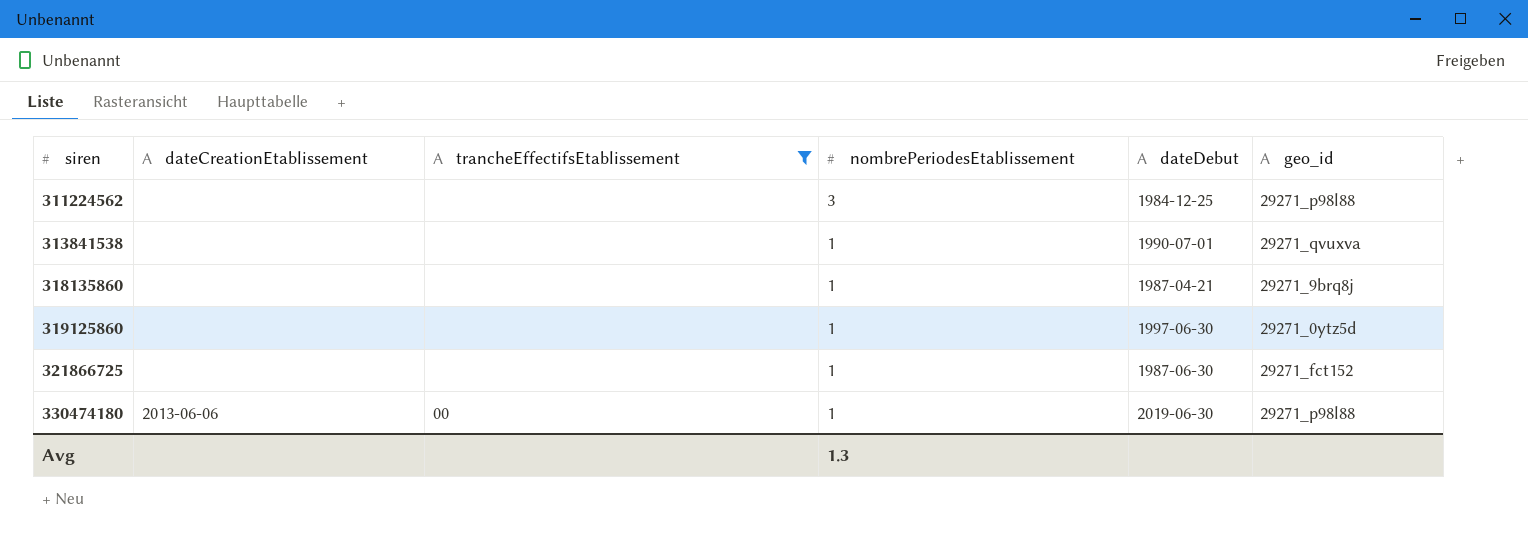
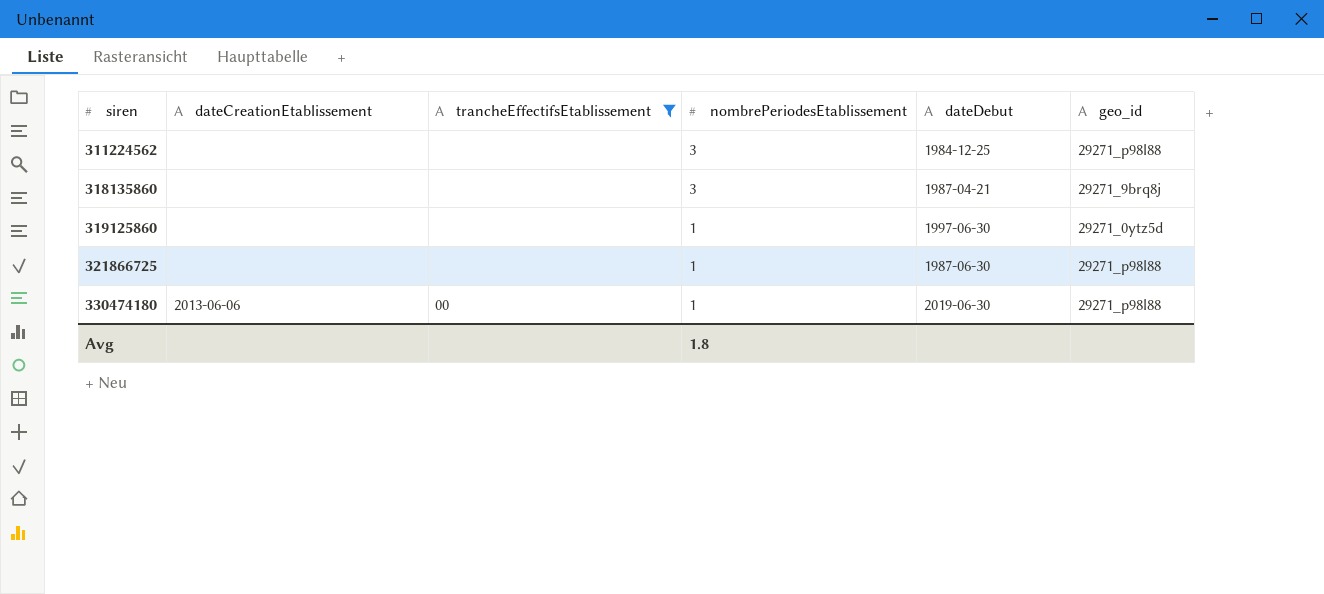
row 313841538: none | none | 1 | 1990-07-01 | 29271_qvuxva -> none
318135860 | nombrePeriodesEtablissement: 1 -> 3
321866725 | geo_id: 29271_fct152 -> 29271_p98l88
Avg | nombrePeriodesEtablissement: 1.3 -> 1.8

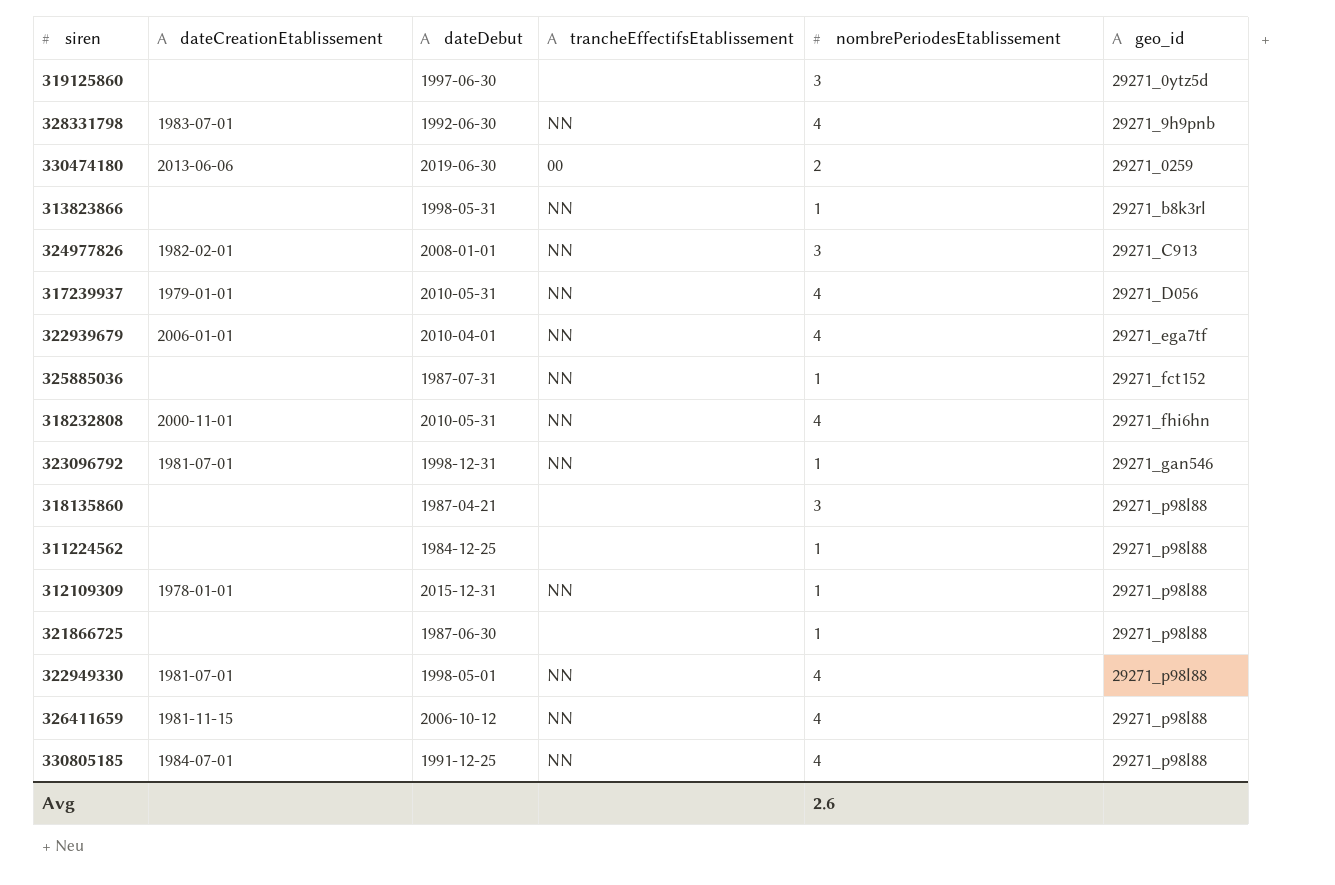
filter: trancheEffectifsEtablissement != NN -> none
row order: siren ascending -> geo_id ascending
column dateDebut | position: 5 -> 3
319125860 | nombrePeriodesEtablissement: 1 -> 3
330474180 | nombrePeriodesEtablissement: 1 -> 2
330474180 | geo_id: 29271_p98l88 -> 29271_0259
318135860 | geo_id: 29271_9brq8j -> 29271_p98l88
311224562 | nombrePeriodesEtablissement: 3 -> 1
Avg | nombrePeriodesEtablissement: 1.8 -> 2.6

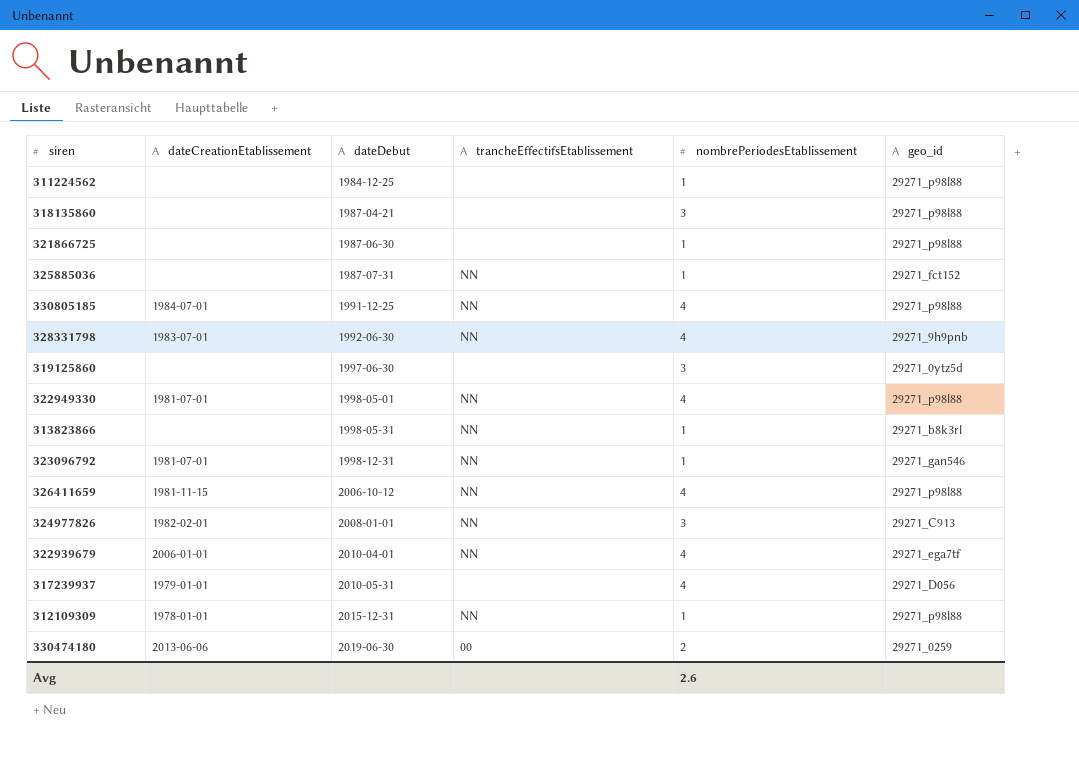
row order: geo_id ascending -> dateDebut ascending
row 318232808: 2000-11-01 | 2010-05-31 | NN | 4 | 29271_fhi6hn -> none
317239937 | trancheEffectifsEtablissement: NN -> none

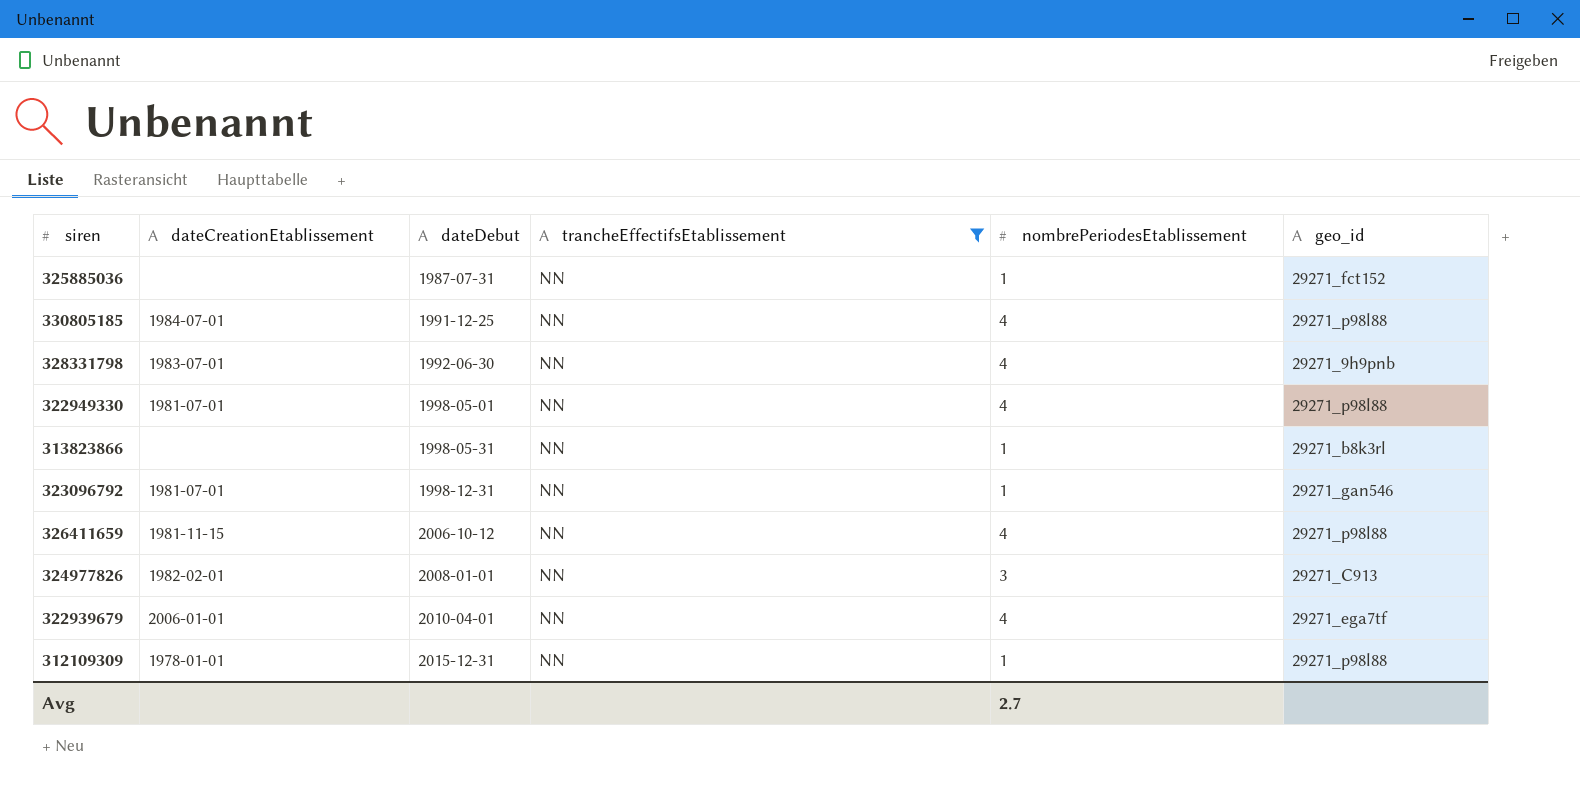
filter: none -> trancheEffectifsEtablissement = NN
Avg | nombrePeriodesEtablissement: 2.6 -> 2.7

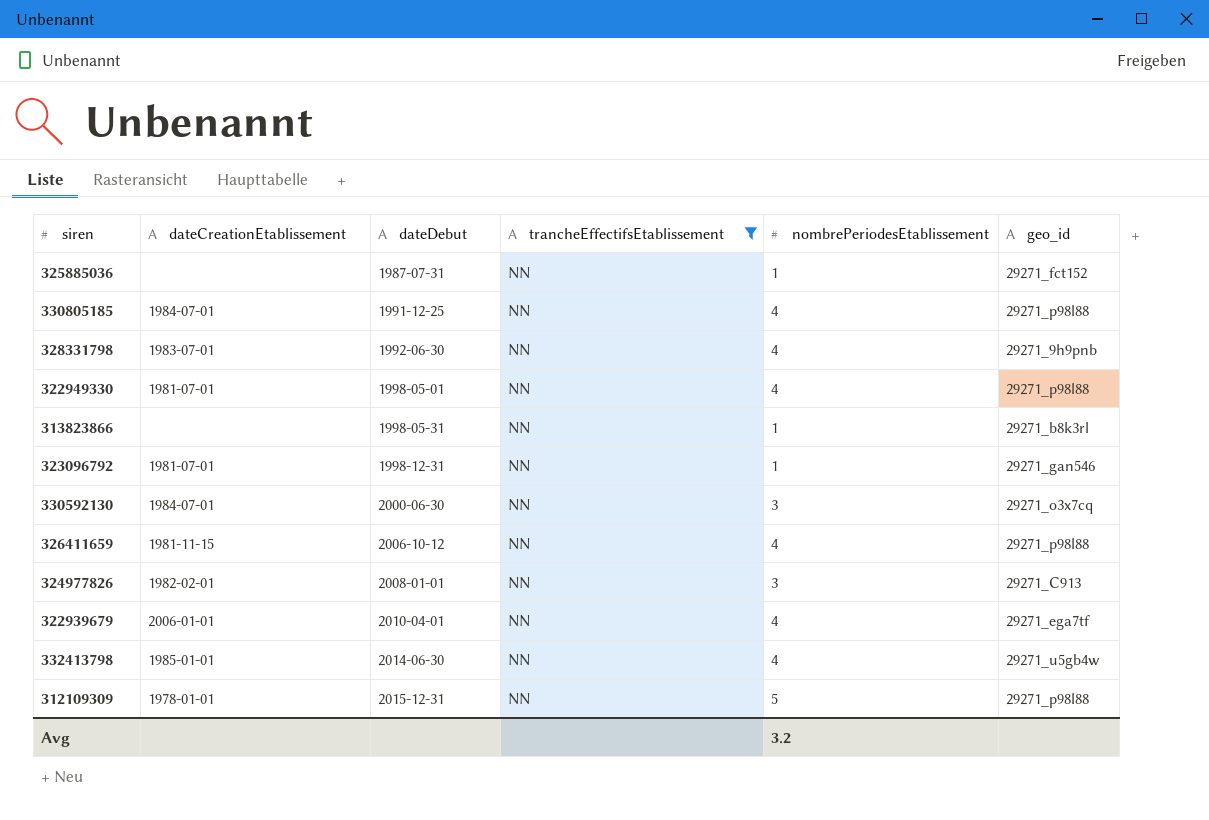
row 330592130: none -> 1984-07-01 | 2000-06-30 | NN | 3 | 29271_o3x7cq
row 332413798: none -> 1985-01-01 | 2014-06-30 | NN | 4 | 29271_u5gb4w
312109309 | nombrePeriodesEtablissement: 1 -> 5
Avg | nombrePeriodesEtablissement: 2.7 -> 3.2

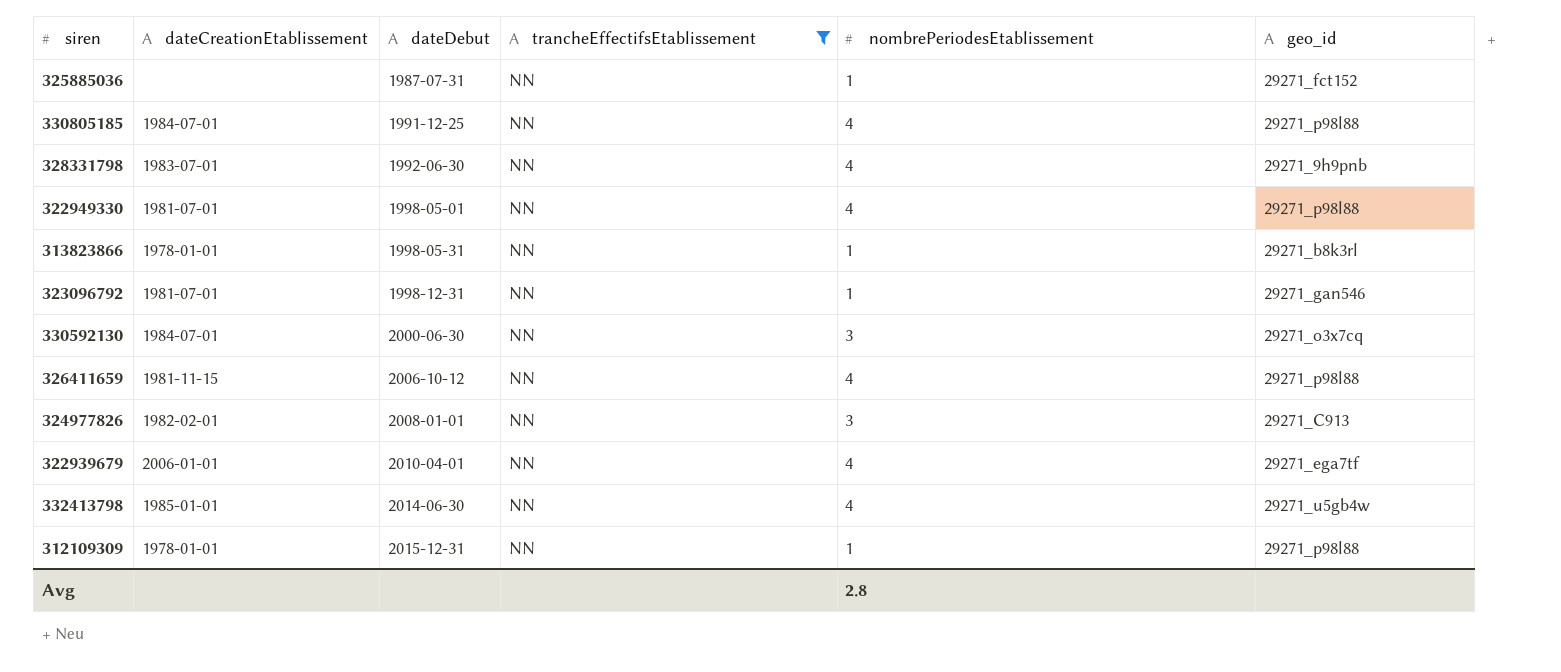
313823866 | dateCreationEtablissement: none -> 1978-01-01
312109309 | nombrePeriodesEtablissement: 5 -> 1
Avg | nombrePeriodesEtablissement: 3.2 -> 2.8

